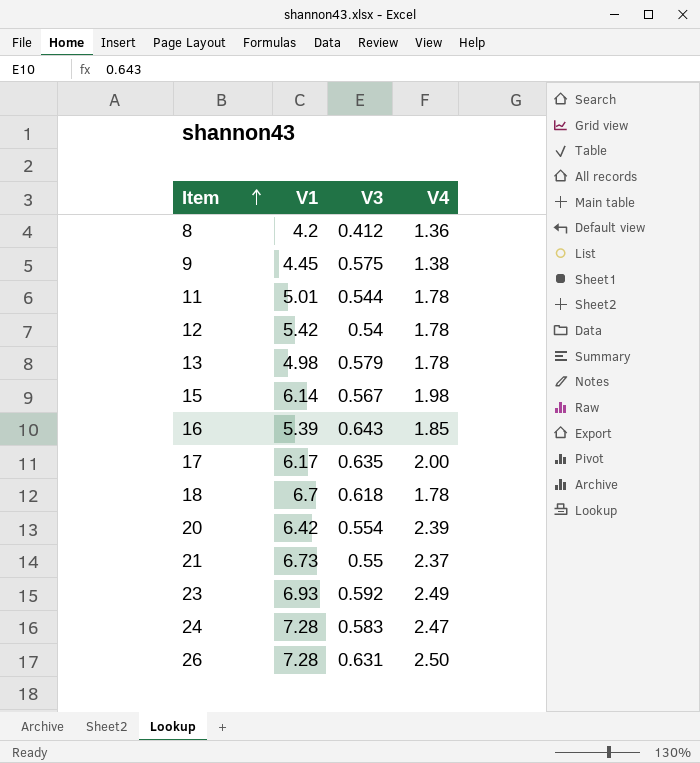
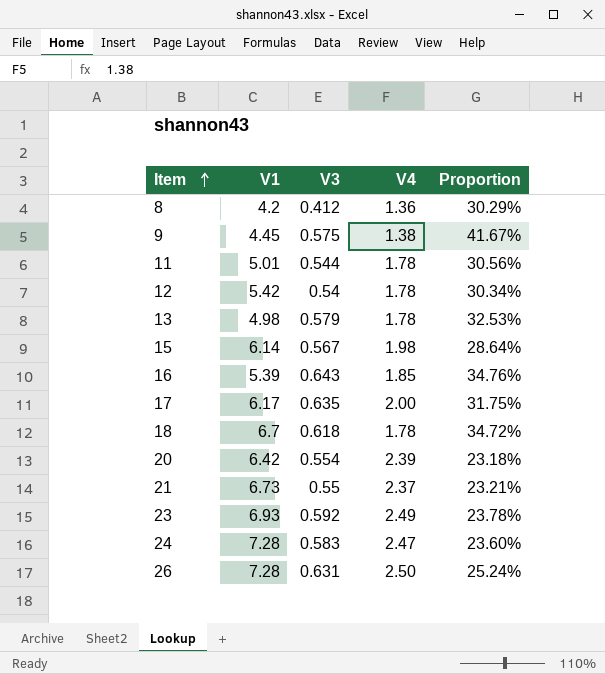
column Proportion | formula: none -> [V3] / [V4]

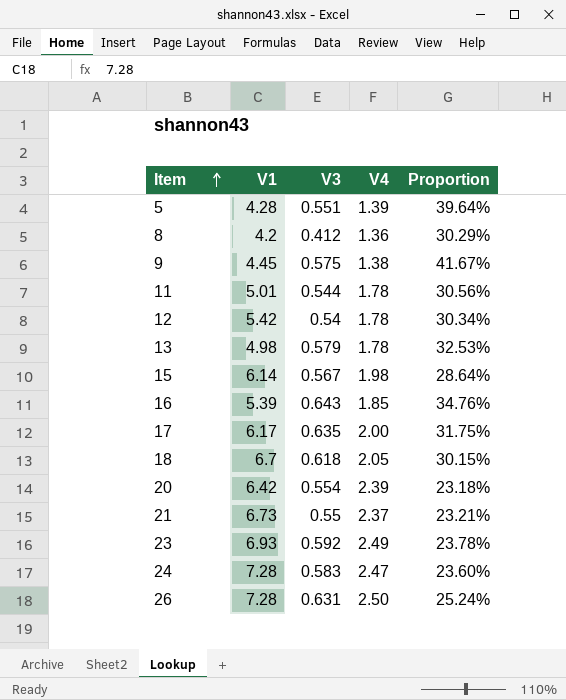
row 5: none -> 4.28 | 0.551 | 1.39 | 39.64%
18 | V4: 1.78 -> 2.05
18 | Proportion: 34.72% -> 30.15%

